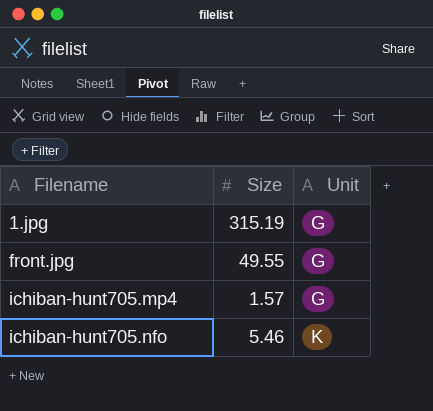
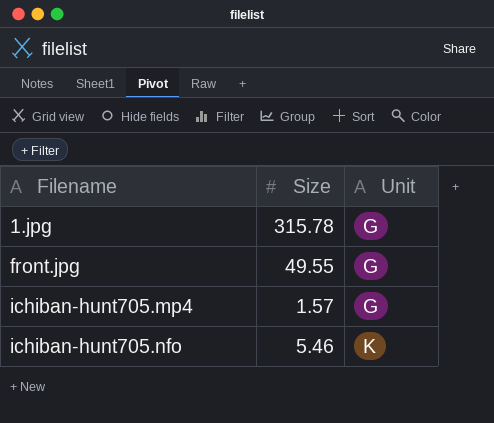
1.jpg | Size: 315.19 -> 315.78

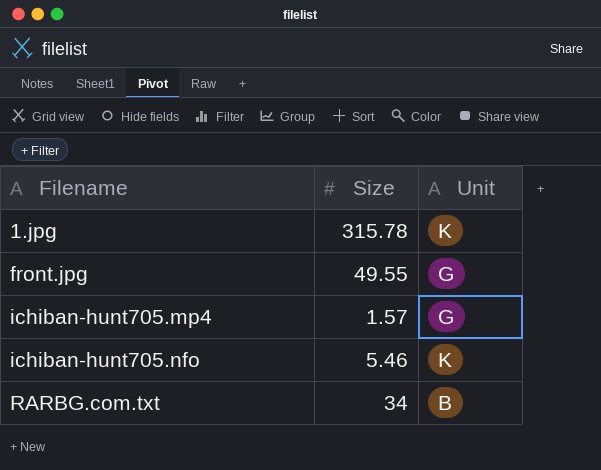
1.jpg | Unit: G -> K
row RARBG.com.txt: none -> 34 | B

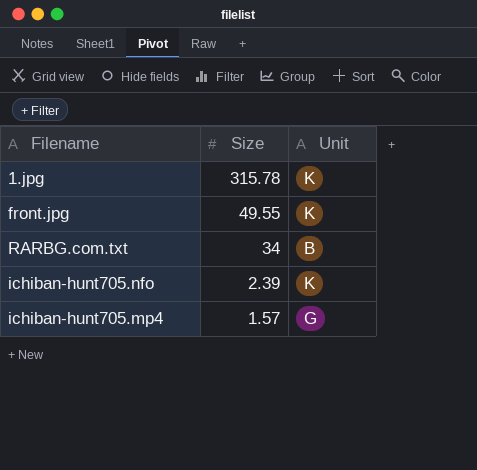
row order: Filename ascending -> Size descending
front.jpg | Unit: G -> K
ichiban-hunt705.nfo | Size: 5.46 -> 2.39

